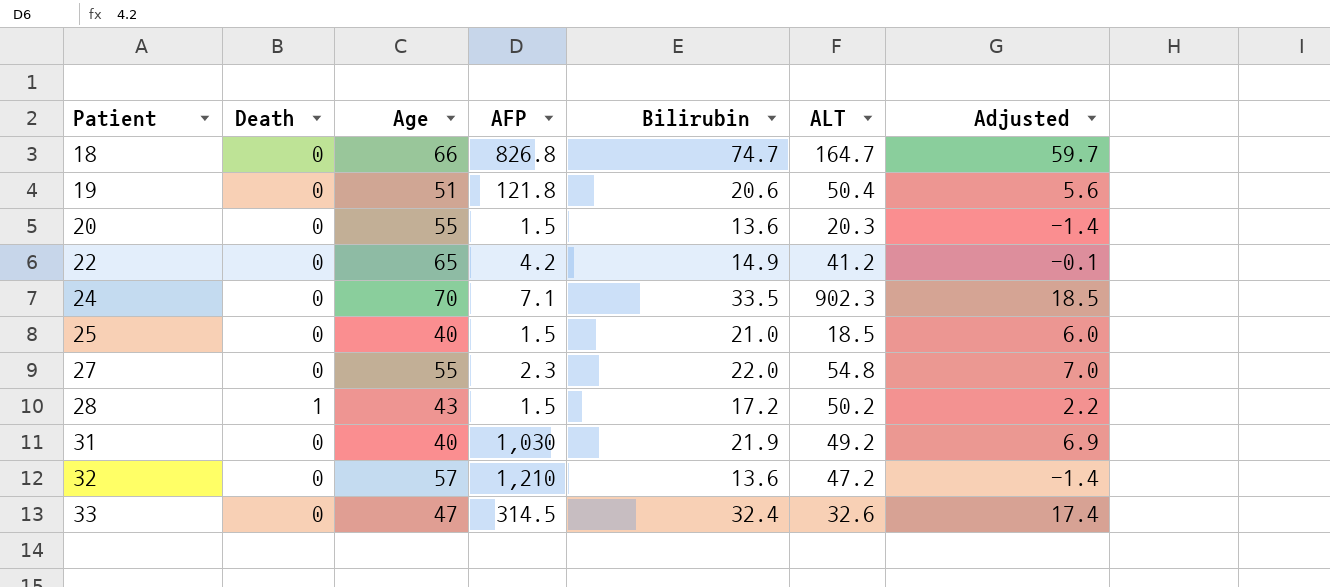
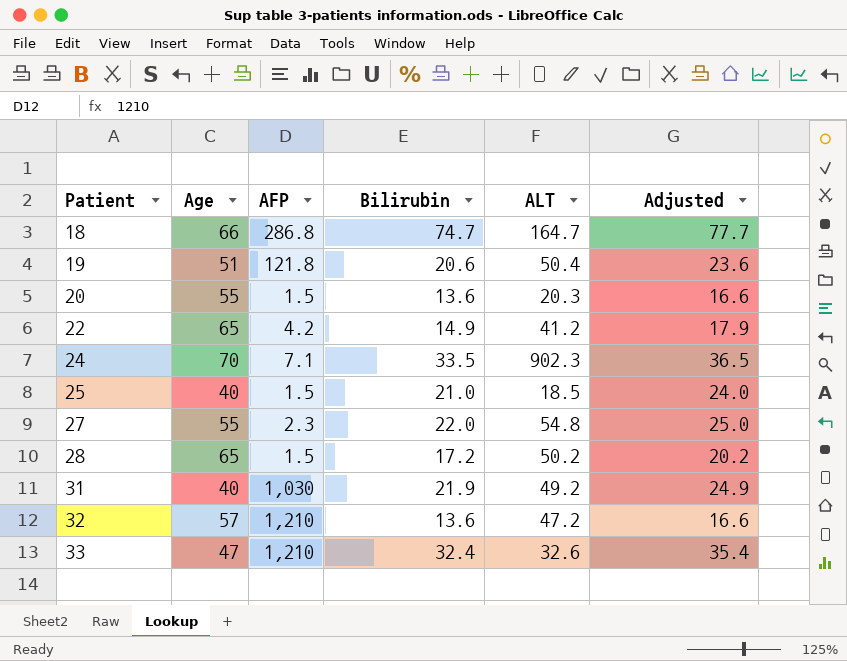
column Death | position: 2 -> none
column Adjusted | formula: [Bilirubin] - 15 -> [Bilirubin] + 3
18 | AFP: 826.8 -> 286.8
28 | Age: 43 -> 65
33 | AFP: 314.5 -> 1,210

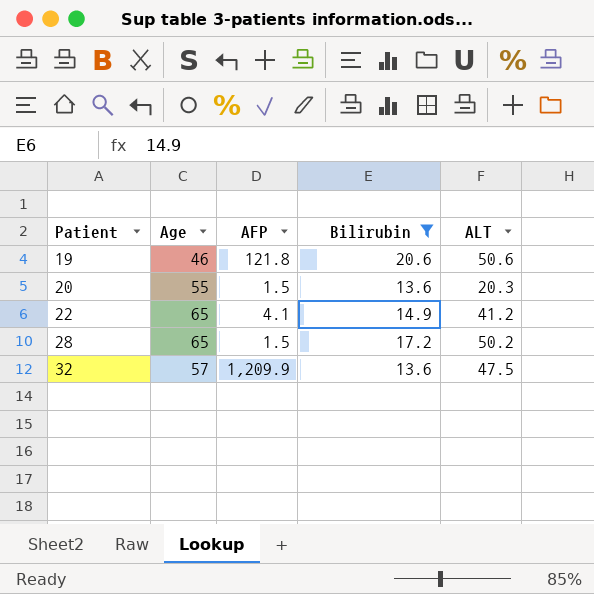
filter: none -> Bilirubin <= 20.6
column Adjusted | formula: [Bilirubin] + 3 -> none
19 | Age: 51 -> 46
19 | ALT: 50.4 -> 50.6
22 | AFP: 4.2 -> 4.1
32 | AFP: 1,210 -> 1,209.9
32 | ALT: 47.2 -> 47.5

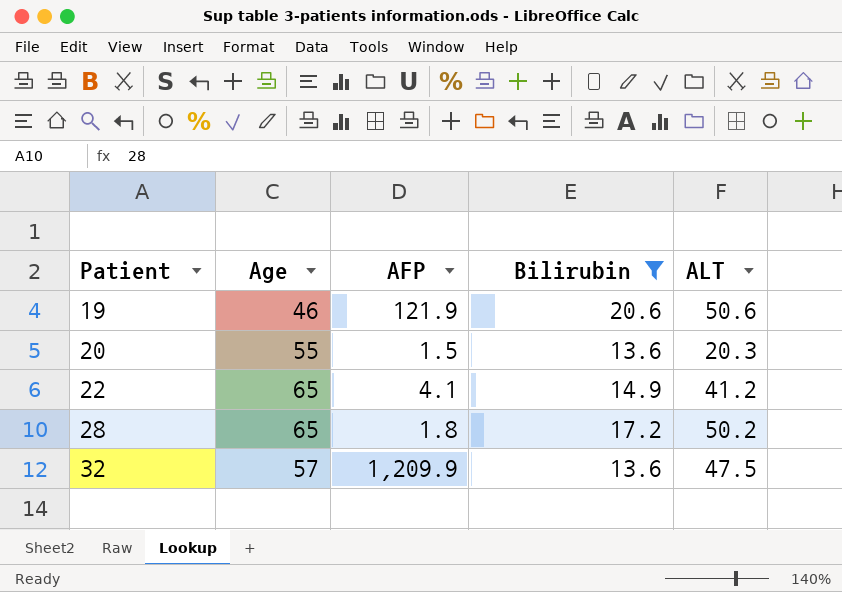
19 | AFP: 121.8 -> 121.9
28 | AFP: 1.5 -> 1.8

